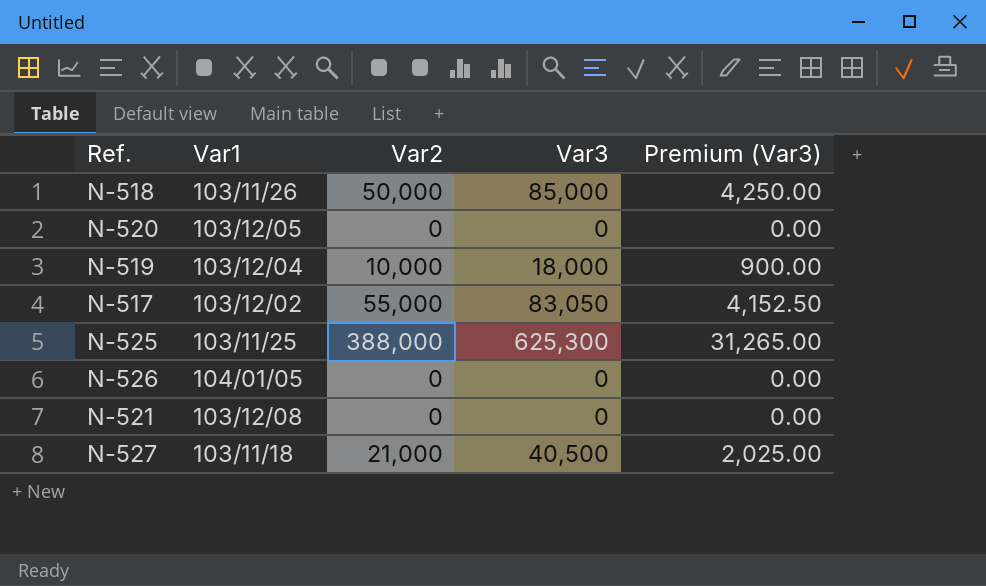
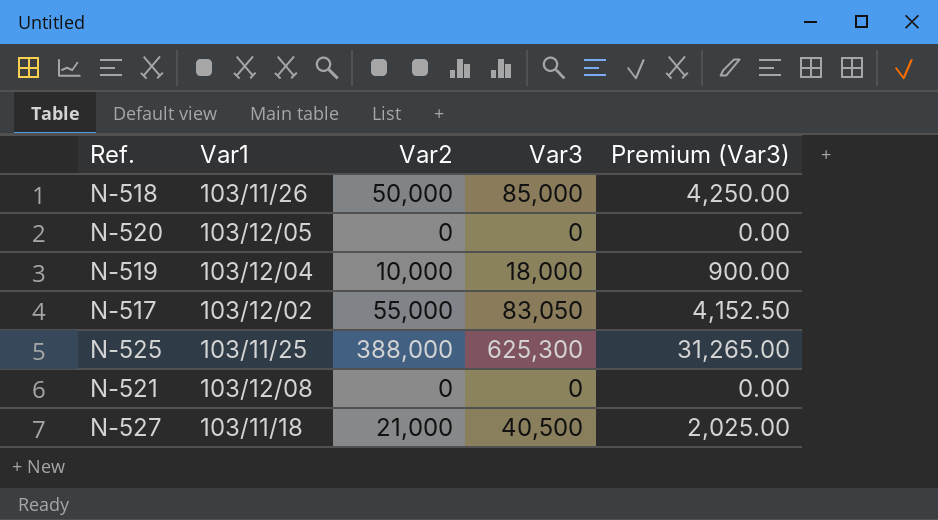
row N-526: 104/01/05 | 0 | 0 | 0.00 -> none

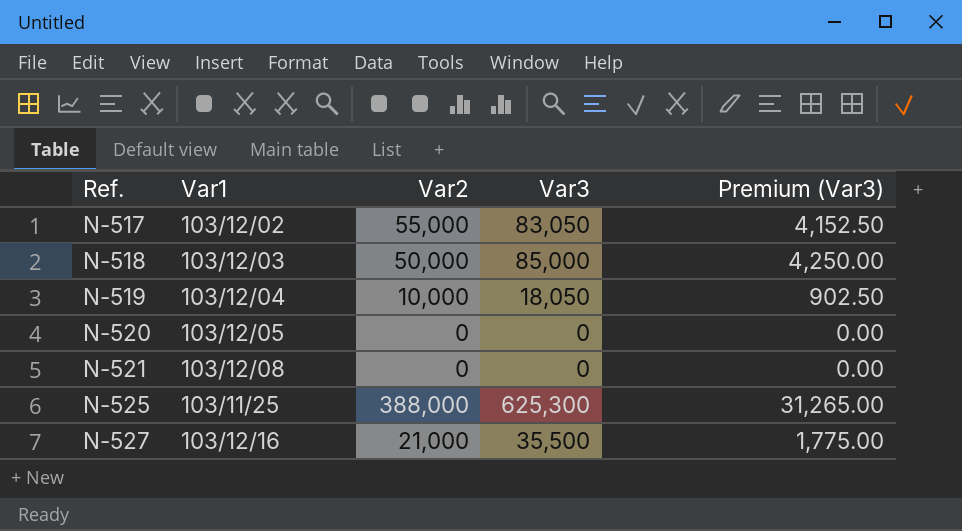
row order: none -> Ref. ascending
N-518 | Var1: 103/11/26 -> 103/12/03
N-519 | Var3: 18,000 -> 18,050
N-519 | Premium (Var3): 900.00 -> 902.50
N-527 | Var1: 103/11/18 -> 103/12/16
N-527 | Var3: 40,500 -> 35,500
N-527 | Premium (Var3): 2,025.00 -> 1,775.00

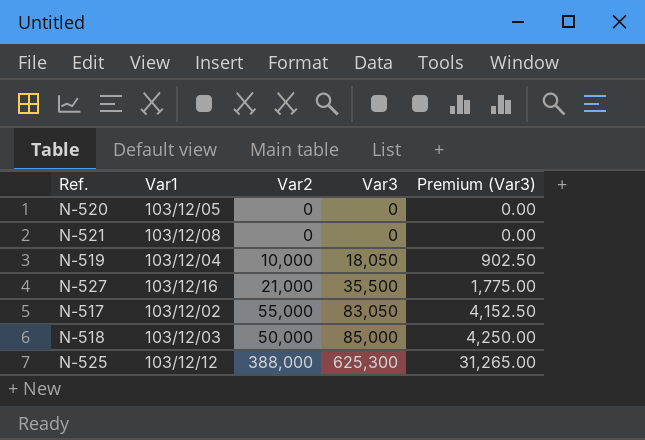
row order: Ref. ascending -> Var3 ascending
N-525 | Var1: 103/11/25 -> 103/12/12

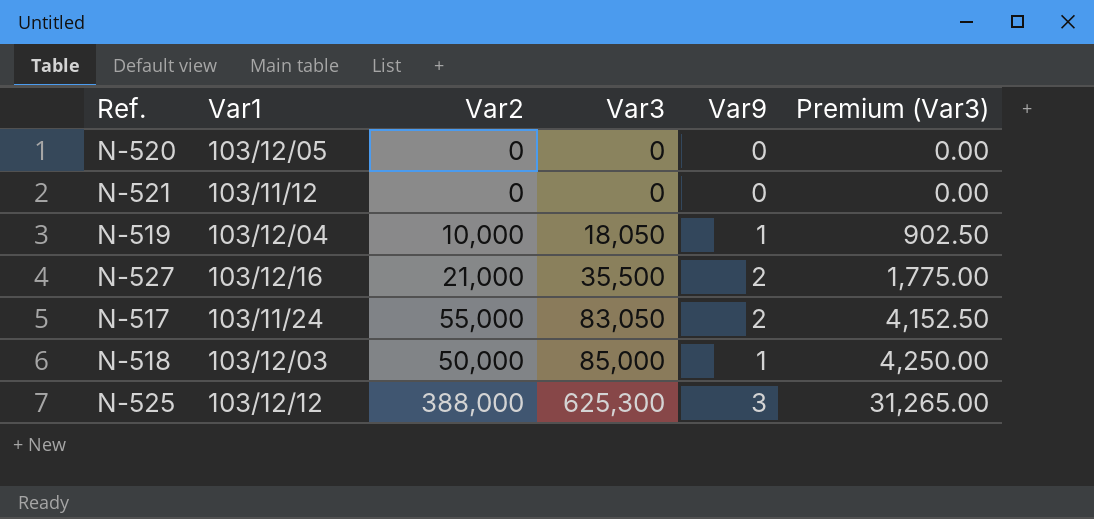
column Var9 | position: none -> 5
N-521 | Var1: 103/12/08 -> 103/11/12
N-517 | Var1: 103/12/02 -> 103/11/24

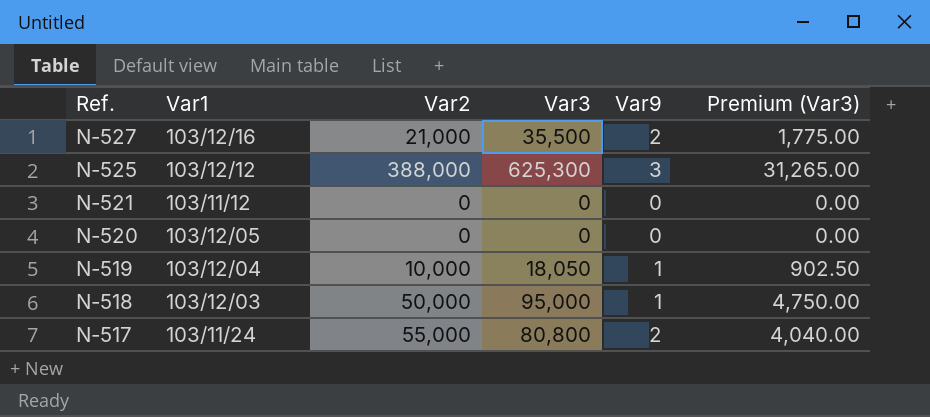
row order: Var3 ascending -> Ref. descending
N-518 | Var3: 85,000 -> 95,000
N-518 | Premium (Var3): 4,250.00 -> 4,750.00
N-517 | Var3: 83,050 -> 80,800
N-517 | Premium (Var3): 4,152.50 -> 4,040.00

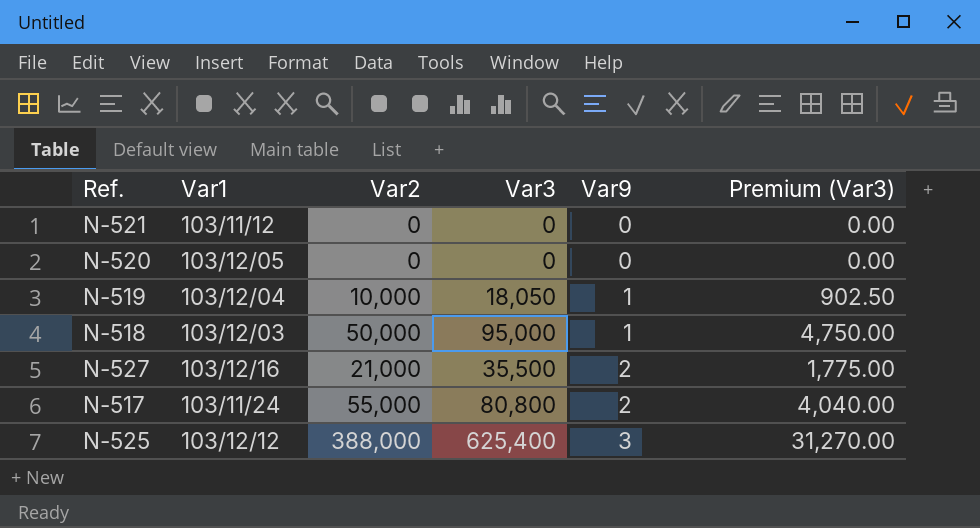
row order: Ref. descending -> Var9 ascending
N-525 | Var3: 625,300 -> 625,400
N-525 | Premium (Var3): 31,265.00 -> 31,270.00

